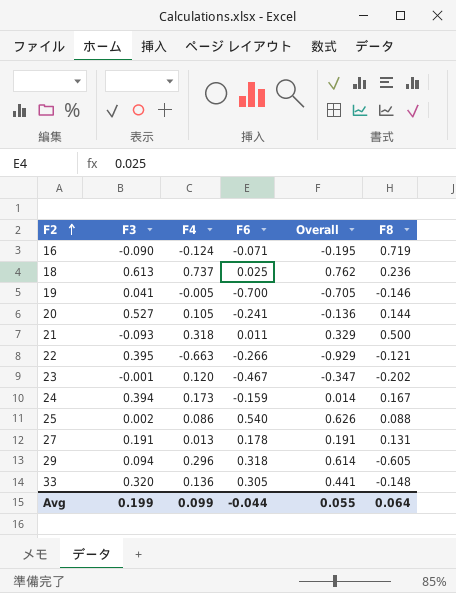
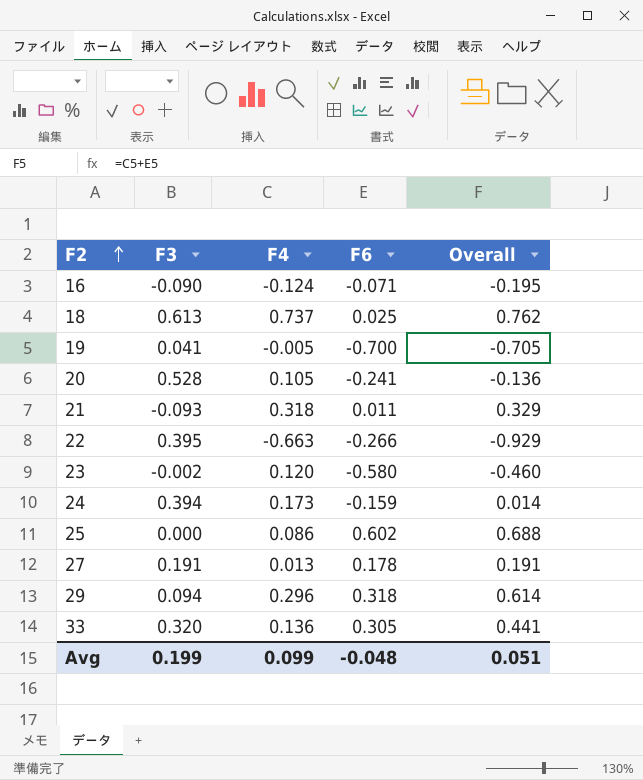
column F8 | position: 6 -> none
20 | F3: 0.527 -> 0.528
23 | F3: -0.001 -> -0.002
23 | F6: -0.467 -> -0.580
23 | Overall: -0.347 -> -0.460
25 | F3: 0.002 -> 0.000
25 | F6: 0.540 -> 0.602
25 | Overall: 0.626 -> 0.688
Avg | F6: -0.044 -> -0.048
Avg | Overall: 0.055 -> 0.051

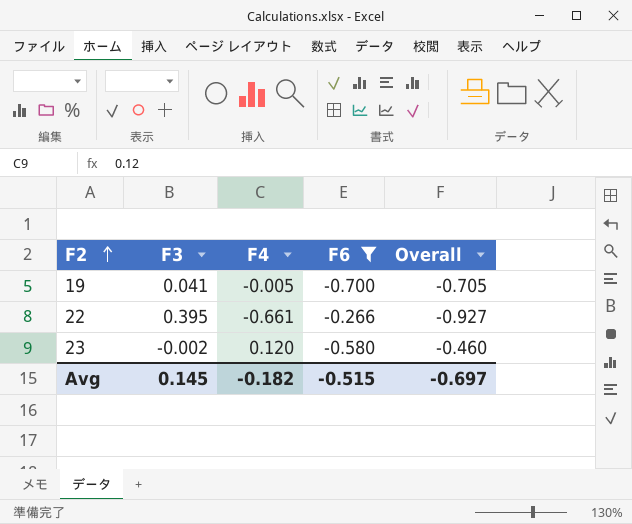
filter: none -> F6 <= -0.266
22 | F4: -0.663 -> -0.661
22 | Overall: -0.929 -> -0.927
Avg | F3: 0.199 -> 0.145
Avg | F4: 0.099 -> -0.182
Avg | F6: -0.048 -> -0.515
Avg | Overall: 0.051 -> -0.697

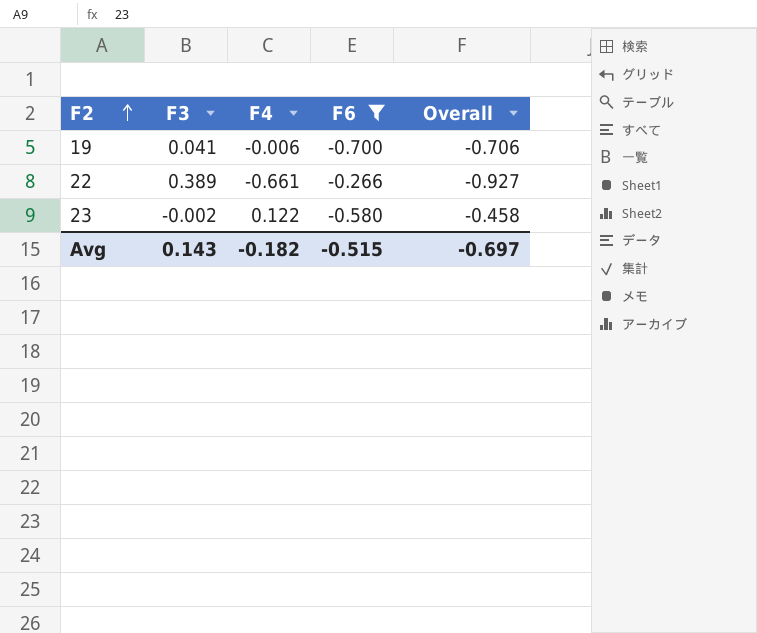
19 | F4: -0.005 -> -0.006
19 | Overall: -0.705 -> -0.706
22 | F3: 0.395 -> 0.389
23 | F4: 0.120 -> 0.122
23 | Overall: -0.460 -> -0.458
Avg | F3: 0.145 -> 0.143

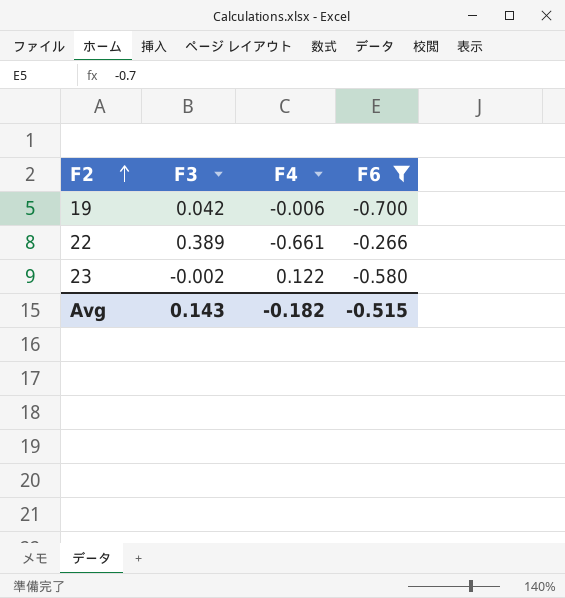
column Overall | formula: [F4] + [F6] -> none
19 | F3: 0.041 -> 0.042

